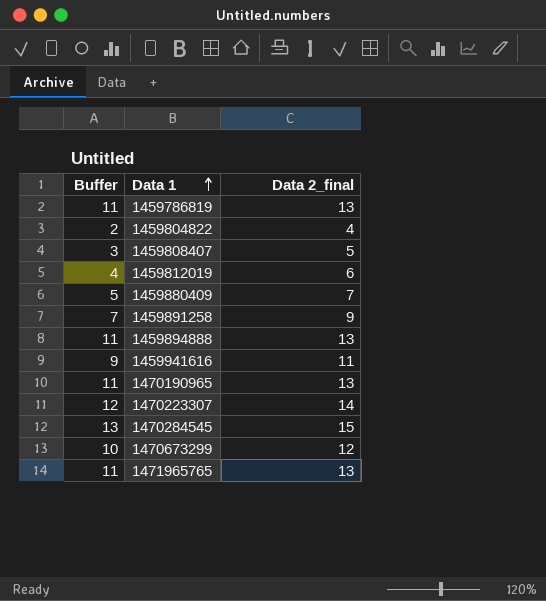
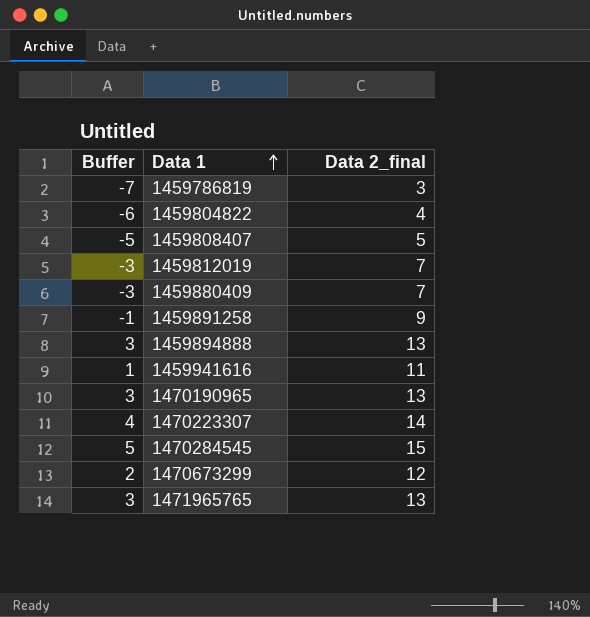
column Buffer | formula: [Data 2_final] - 2 -> [Data 2_final] - 10
1459786819 | Data 2_final: 13 -> 3
1459812019 | Data 2_final: 6 -> 7

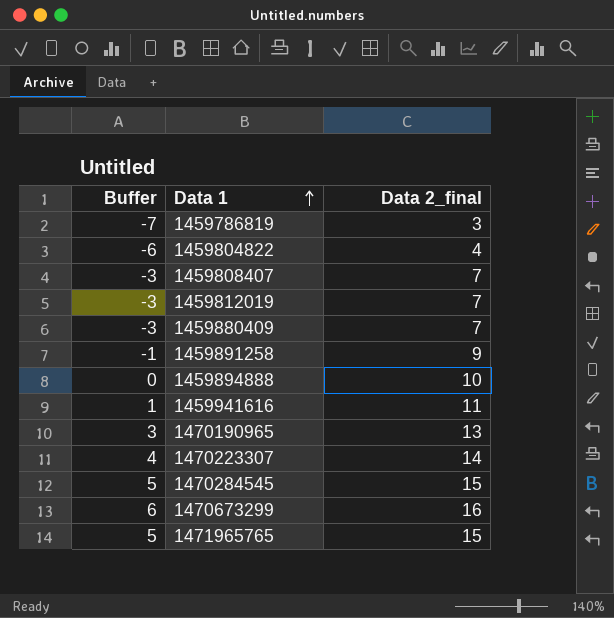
1459808407 | Buffer: -5 -> -3
1459808407 | Data 2_final: 5 -> 7
1459894888 | Buffer: 3 -> 0
1459894888 | Data 2_final: 13 -> 10
1470673299 | Buffer: 2 -> 6
1470673299 | Data 2_final: 12 -> 16
1471965765 | Buffer: 3 -> 5
1471965765 | Data 2_final: 13 -> 15

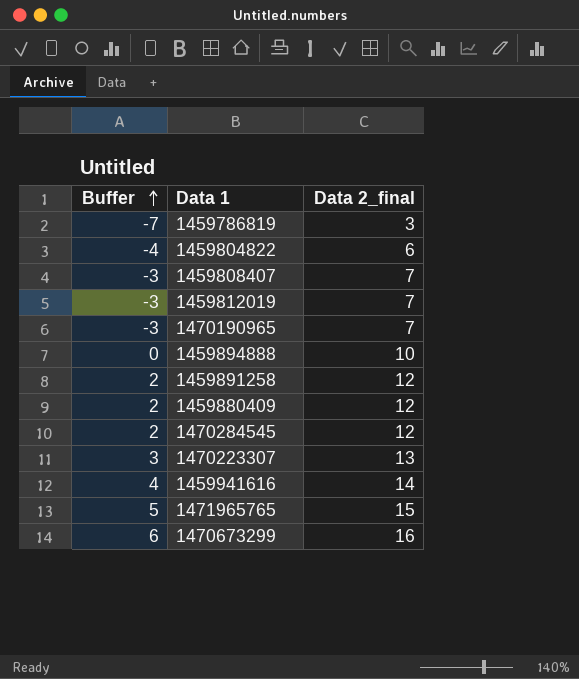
row order: Data 1 ascending -> Buffer ascending
1459804822 | Buffer: -6 -> -4
1459804822 | Data 2_final: 4 -> 6
1470190965 | Buffer: 3 -> -3
1470190965 | Data 2_final: 13 -> 7
1459891258 | Buffer: -1 -> 2
1459891258 | Data 2_final: 9 -> 12
1459880409 | Buffer: -3 -> 2
1459880409 | Data 2_final: 7 -> 12
1470284545 | Buffer: 5 -> 2
1470284545 | Data 2_final: 15 -> 12
1470223307 | Buffer: 4 -> 3
1470223307 | Data 2_final: 14 -> 13
1459941616 | Buffer: 1 -> 4
1459941616 | Data 2_final: 11 -> 14

